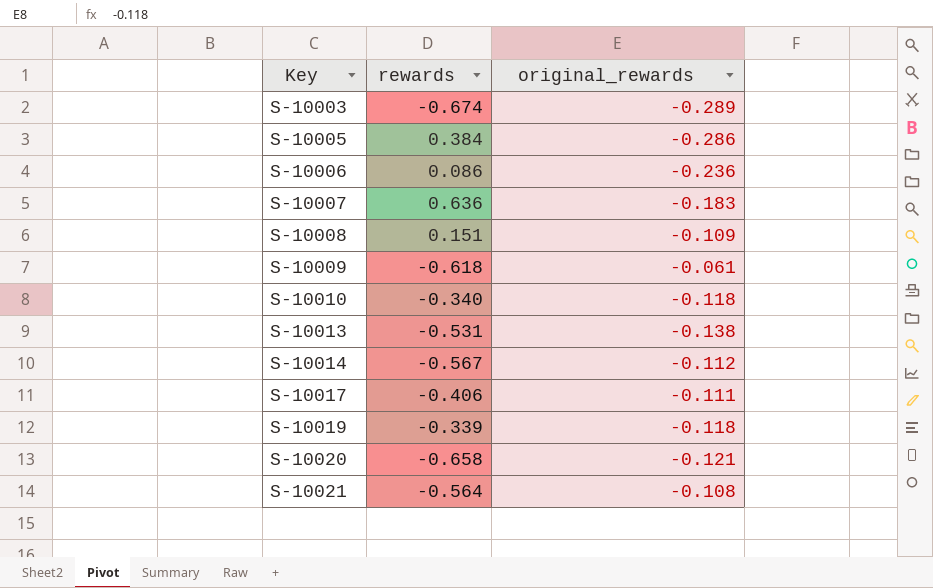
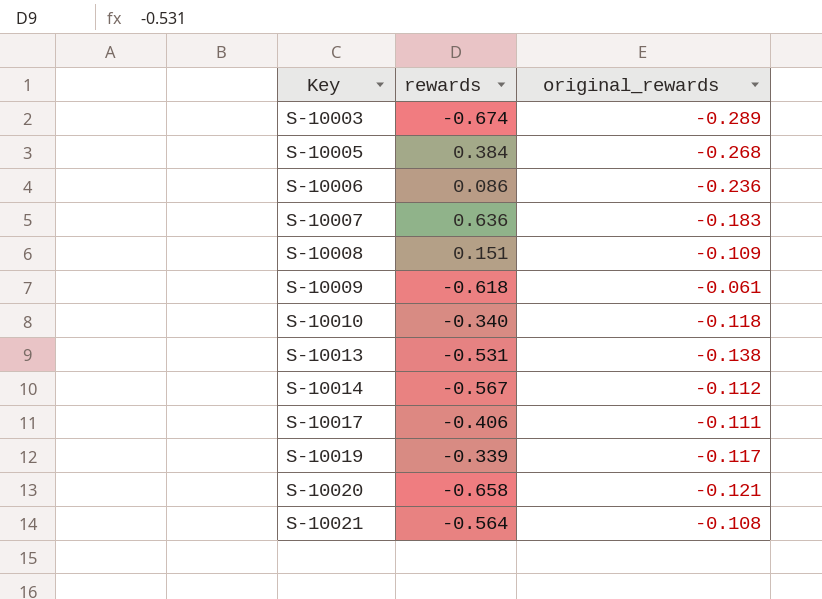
S-10005 | original_rewards: -0.286 -> -0.268
S-10019 | original_rewards: -0.118 -> -0.117

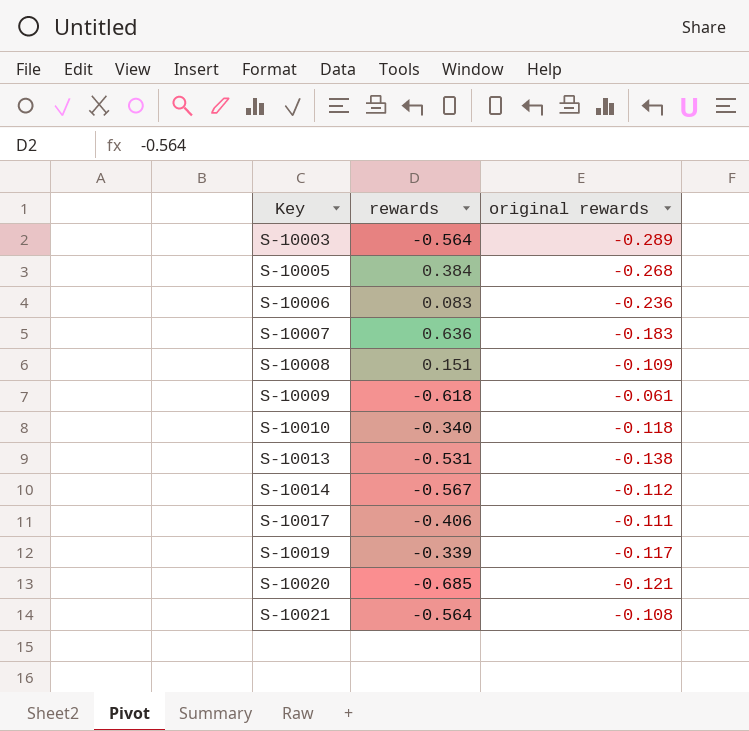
column name: original_rewards -> original rewards
S-10003 | rewards: -0.674 -> -0.564
S-10006 | rewards: 0.086 -> 0.083
S-10020 | rewards: -0.658 -> -0.685

